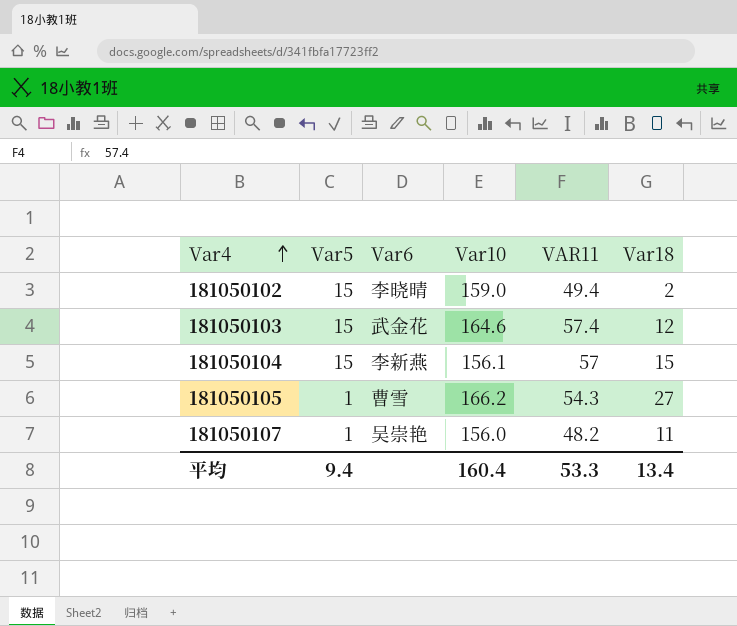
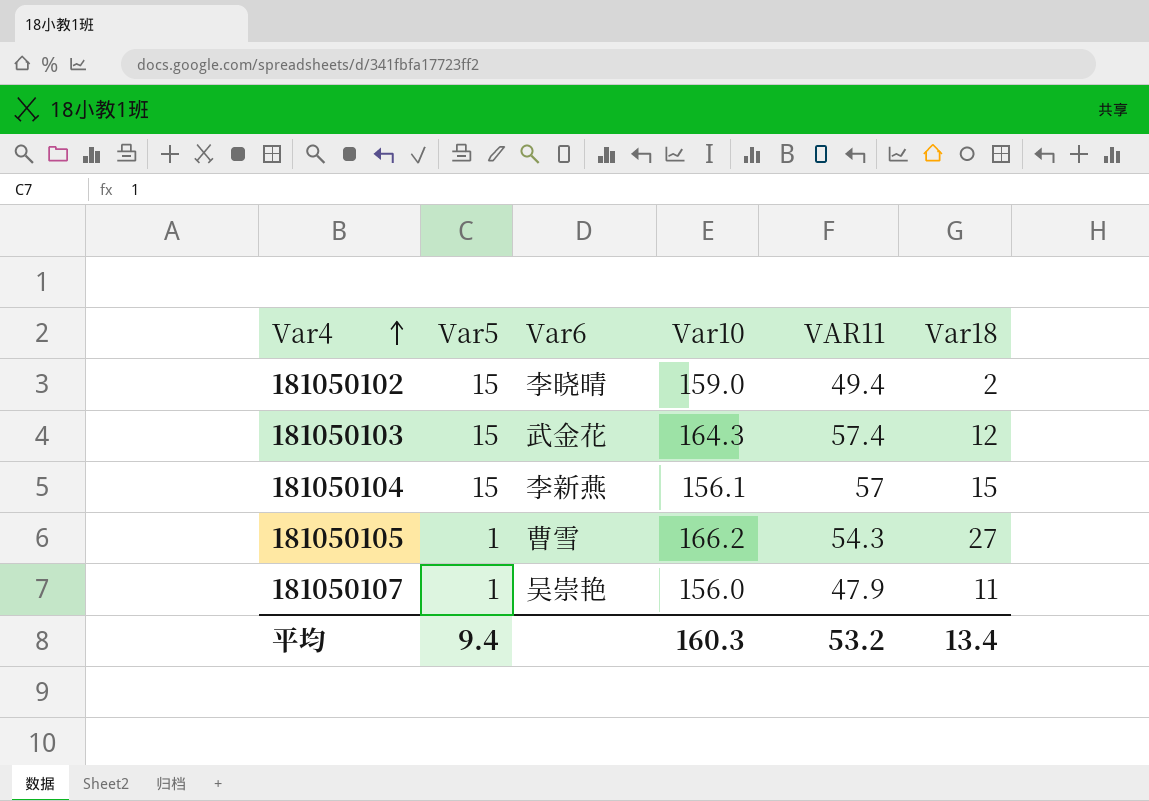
181050103 | Var10: 164.6 -> 164.3
181050107 | VAR11: 48.2 -> 47.9
平均 | Var10: 160.4 -> 160.3
平均 | VAR11: 53.3 -> 53.2

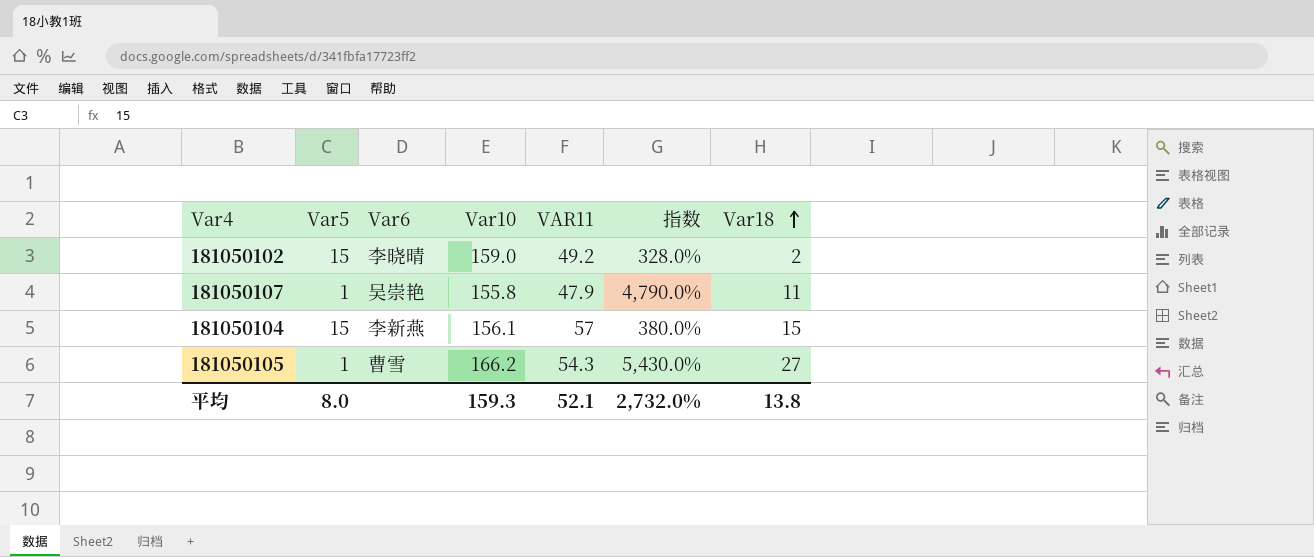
row order: Var4 ascending -> Var18 ascending
column 指数 | formula: none -> [VAR11] / [Var5]
row 181050103: 15 | 武金花 | 164.3 | 57.4 | 12 -> none
181050102 | VAR11: 49.4 -> 49.2
181050107 | Var10: 156.0 -> 155.8
平均 | Var5: 9.4 -> 8.0
平均 | Var10: 160.3 -> 159.3
平均 | VAR11: 53.2 -> 52.1
平均 | Var18: 13.4 -> 13.8

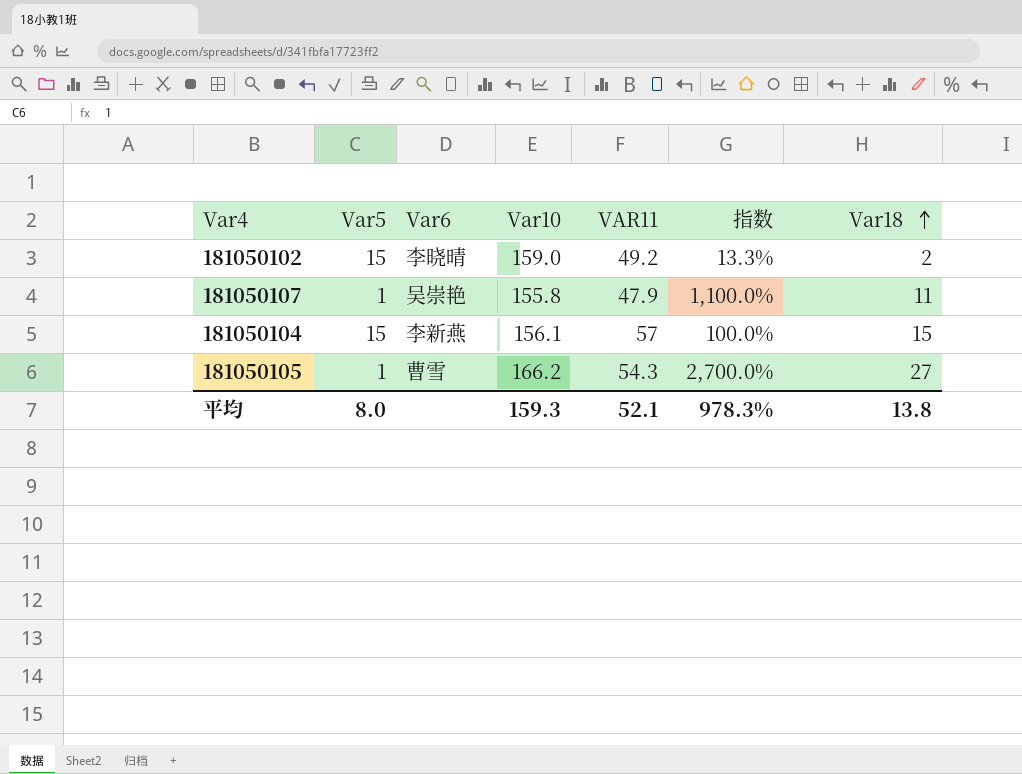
column 指数 | formula: [VAR11] / [Var5] -> [Var18] / [Var5]
平均 | 指数: 2,732.0% -> 978.3%

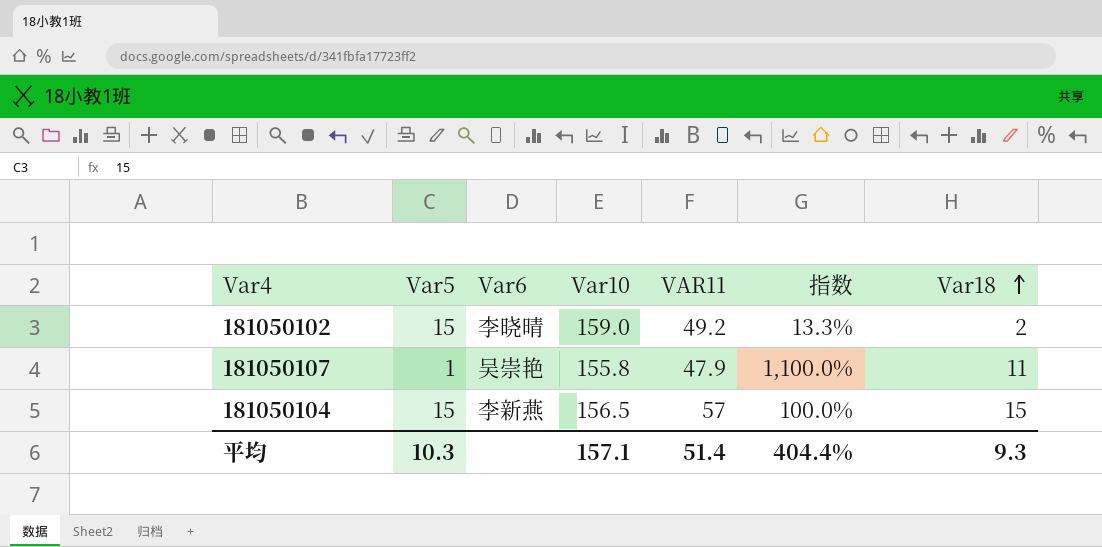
row 181050105: 1 | 曹雪 | 166.2 | 54.3 | 2,700.0% | 27 -> none
181050104 | Var10: 156.1 -> 156.5
平均 | Var5: 8.0 -> 10.3
平均 | Var10: 159.3 -> 157.1
平均 | VAR11: 52.1 -> 51.4
平均 | 指数: 978.3% -> 404.4%
平均 | Var18: 13.8 -> 9.3

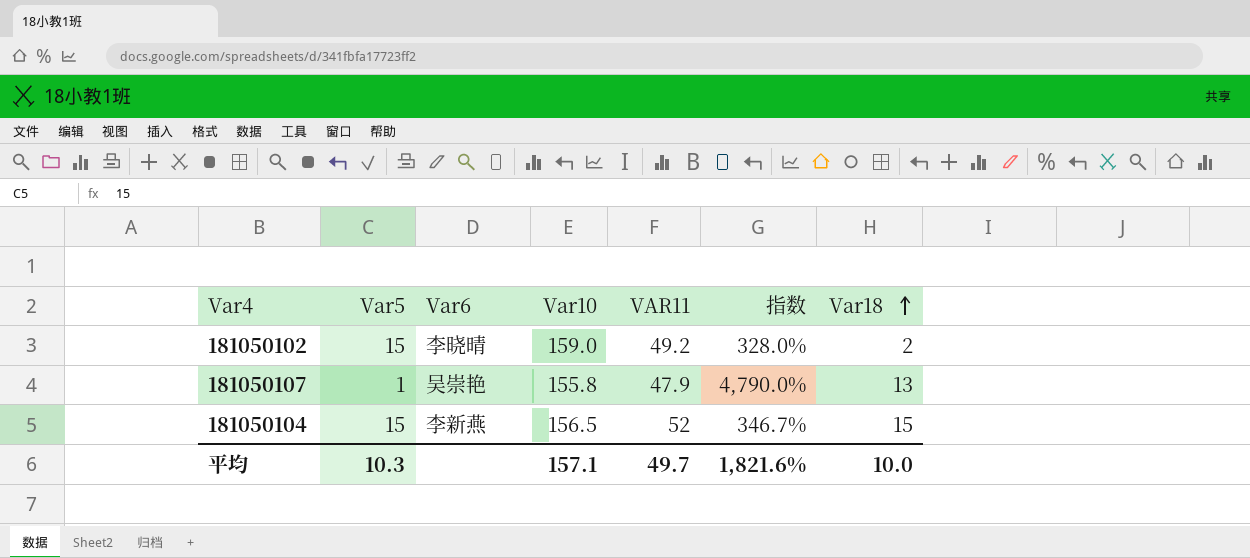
column 指数 | formula: [Var18] / [Var5] -> [VAR11] / [Var5]
181050107 | Var18: 11 -> 13
181050104 | VAR11: 57 -> 52
平均 | VAR11: 51.4 -> 49.7
平均 | 指数: 404.4% -> 1,821.6%
平均 | Var18: 9.3 -> 10.0

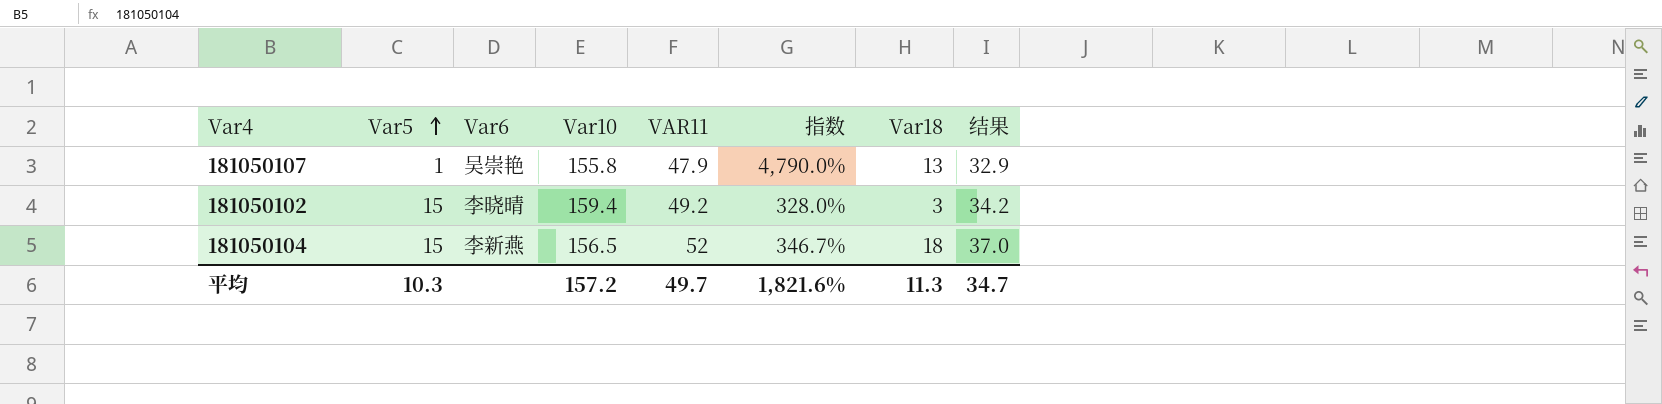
row order: Var18 ascending -> Var5 ascending
column 结果 | formula: none -> [VAR11] - 15
181050102 | Var10: 159.0 -> 159.4
181050102 | Var18: 2 -> 3
181050104 | Var18: 15 -> 18
平均 | Var10: 157.1 -> 157.2
平均 | Var18: 10.0 -> 11.3

